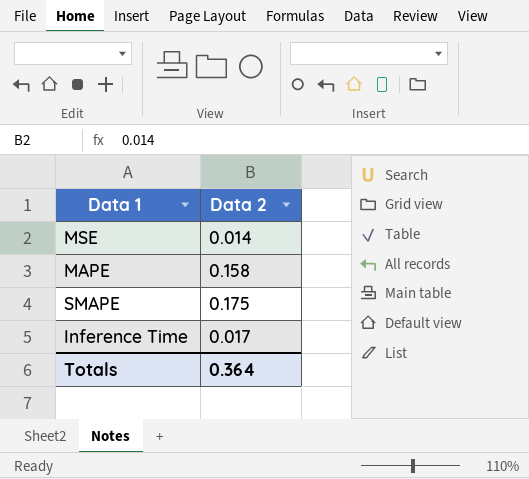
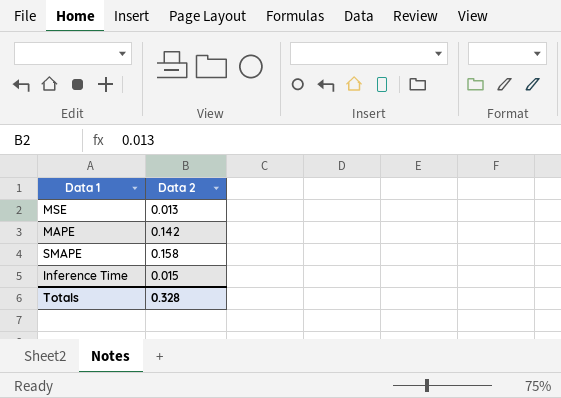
MSE | Data 2: 0.014 -> 0.013
MAPE | Data 2: 0.158 -> 0.142
SMAPE | Data 2: 0.175 -> 0.158
Inference Time | Data 2: 0.017 -> 0.015
Totals | Data 2: 0.364 -> 0.328

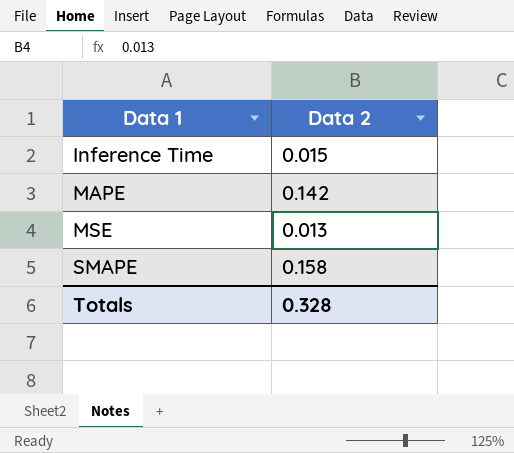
row order: none -> Data 1 ascending

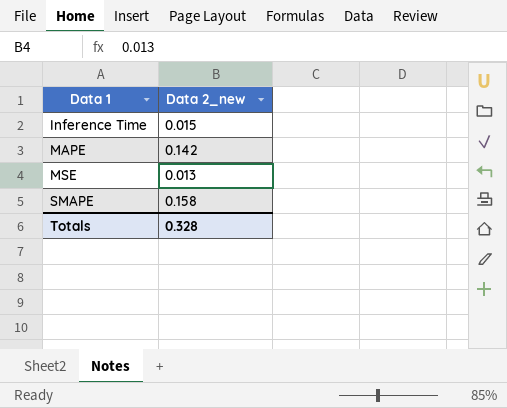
column name: Data 2 -> Data 2_new

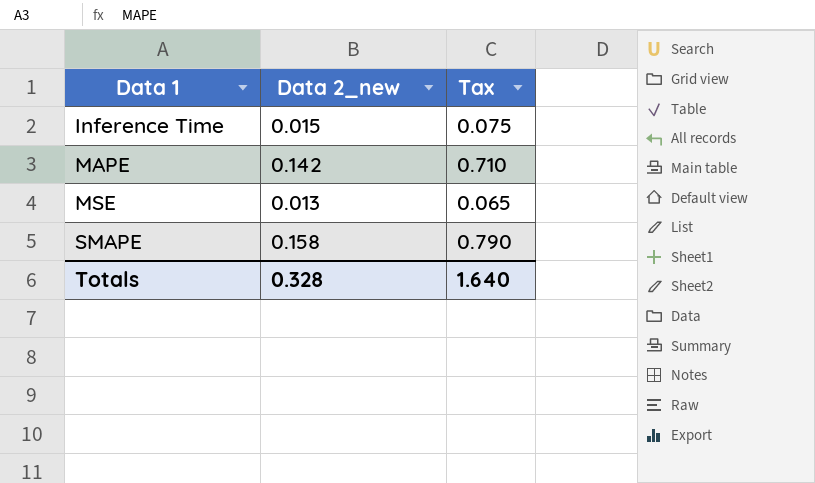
column Tax | formula: none -> [Data 2_new] * 5

